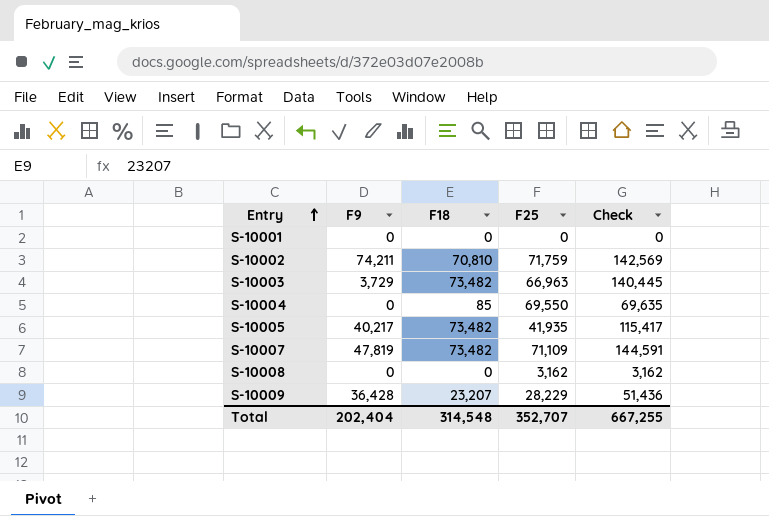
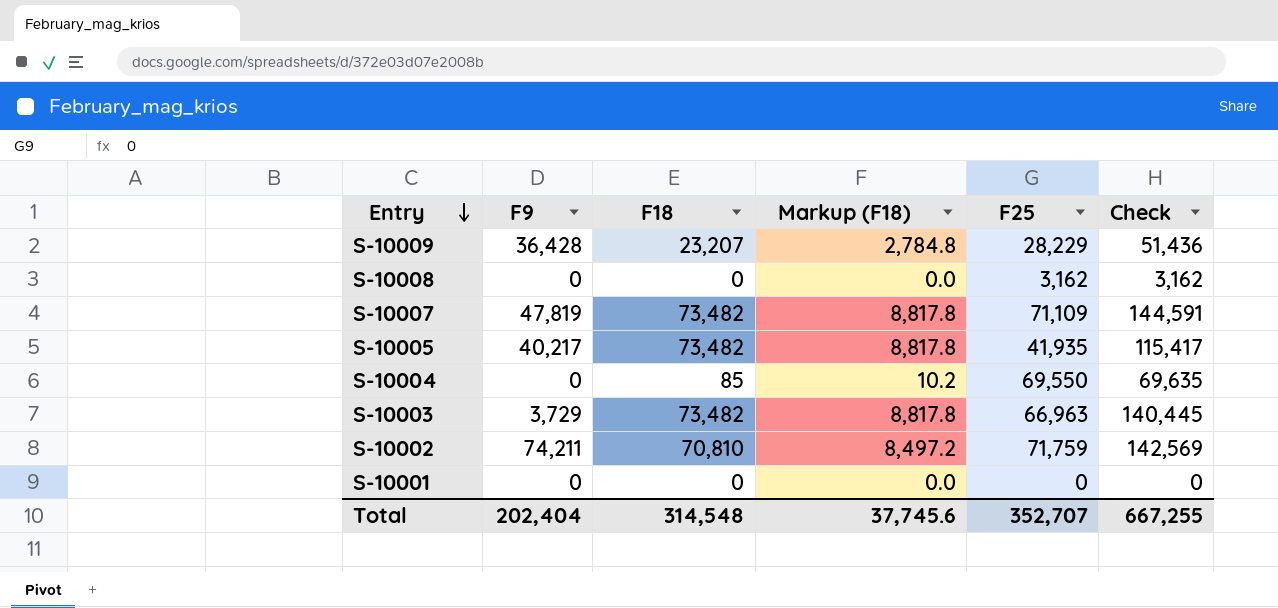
row order: Entry ascending -> Entry descending
column Markup (F18) | formula: none -> [F18] * 0.12

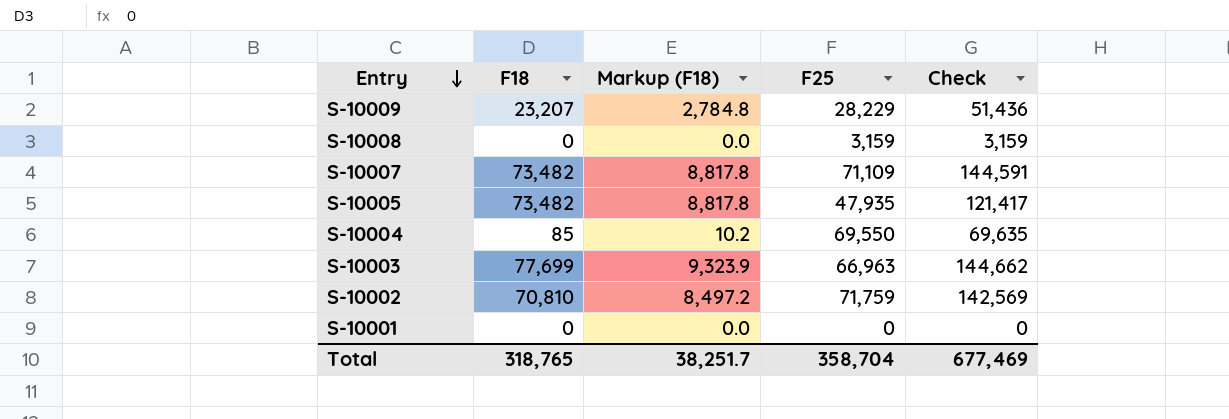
column F9 | position: 2 -> none
S-10008 | F25: 3,162 -> 3,159
S-10008 | Check: 3,162 -> 3,159
S-10005 | F25: 41,935 -> 47,935
S-10005 | Check: 115,417 -> 121,417
S-10003 | F18: 73,482 -> 77,699
S-10003 | Markup (F18): 8,817.8 -> 9,323.9
S-10003 | Check: 140,445 -> 144,662
Total | F18: 314,548 -> 318,765
Total | Markup (F18): 37,745.6 -> 38,251.7
Total | F25: 352,707 -> 358,704
Total | Check: 667,255 -> 677,469

